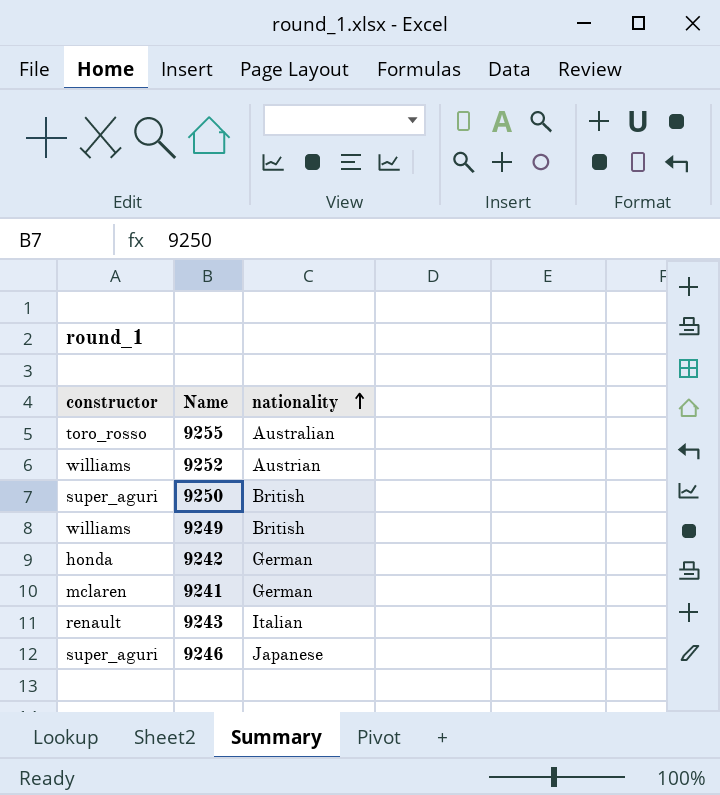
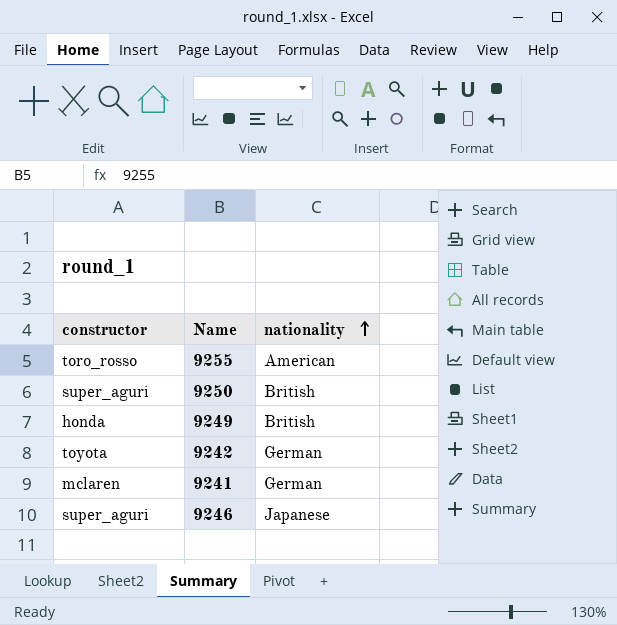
row 9252: williams | Austrian -> none
row 9243: renault | Italian -> none
9255 | nationality: Australian -> American
9249 | constructor: williams -> honda
9242 | constructor: honda -> toyota

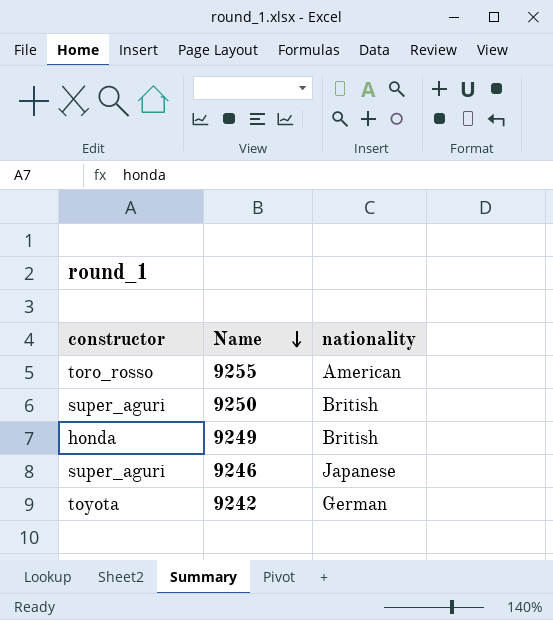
row order: nationality ascending -> Name descending
row 9241: mclaren | German -> none

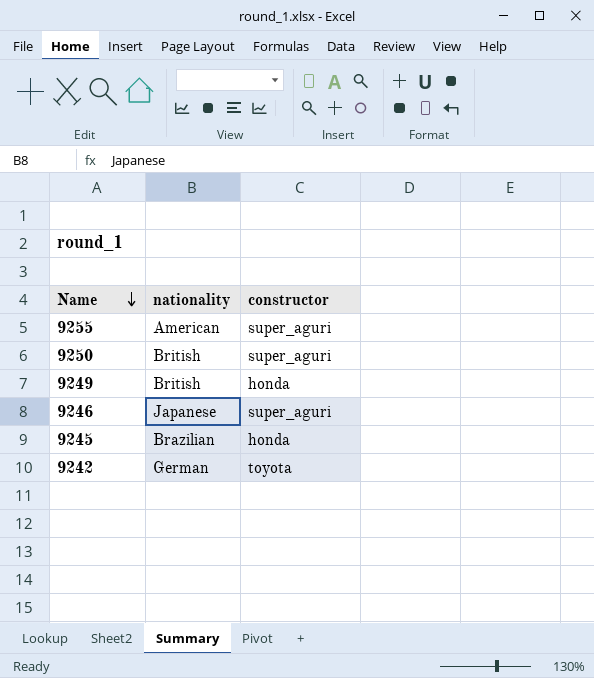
column constructor | position: 1 -> 3
9255 | constructor: toro_rosso -> super_aguri
row 9245: none -> Brazilian | honda

